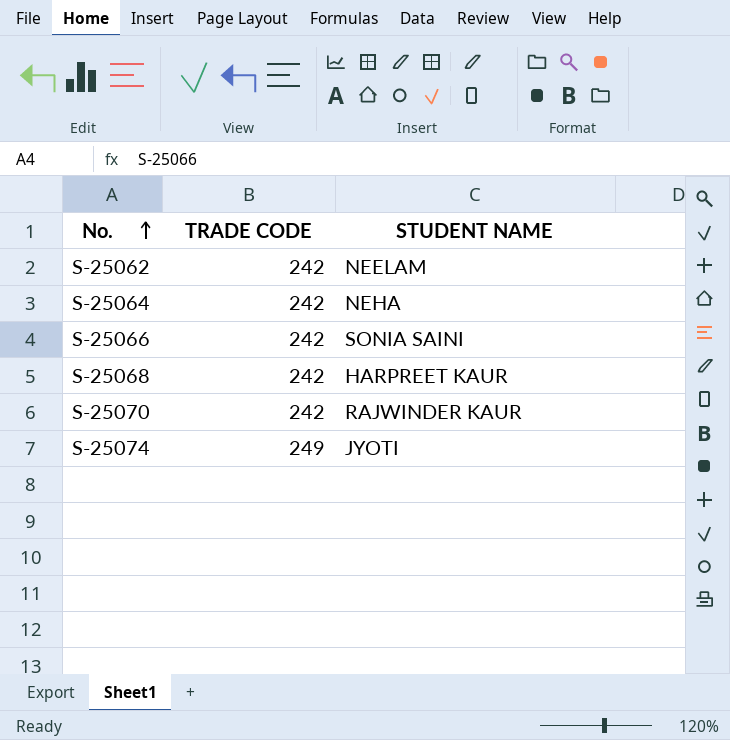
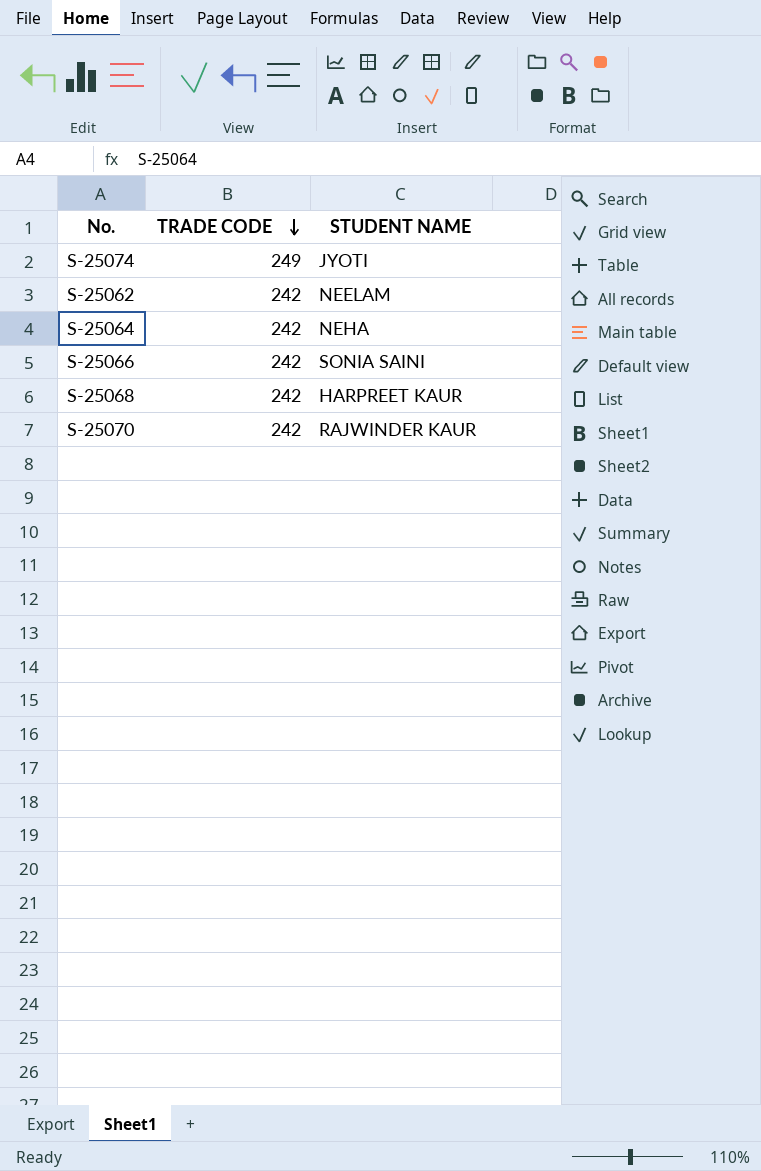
row order: No. ascending -> TRADE CODE descending

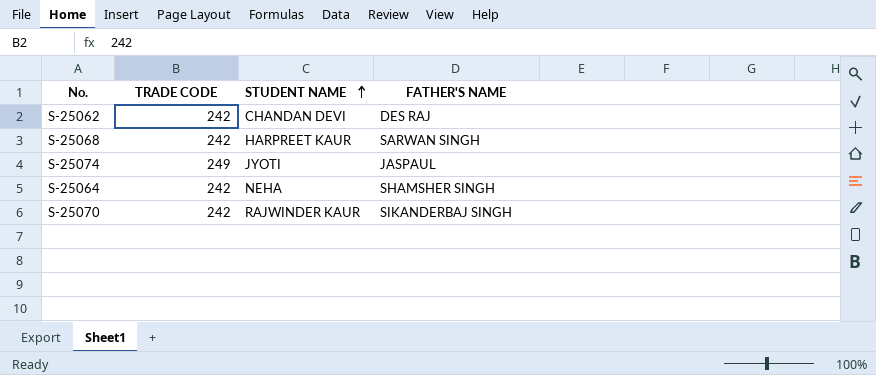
row order: TRADE CODE descending -> STUDENT NAME ascending
column FATHER'S NAME | position: none -> 4
row S-25066: 242 | SONIA SAINI -> none
S-25062 | STUDENT NAME: NEELAM -> CHANDAN DEVI

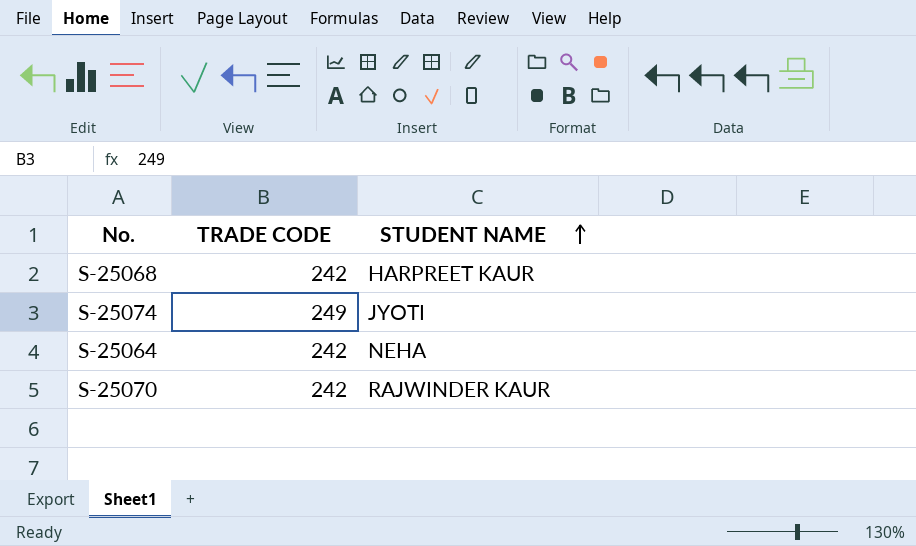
column FATHER'S NAME | position: 4 -> none
row S-25062: 242 | CHANDAN DEVI | DES RAJ -> none

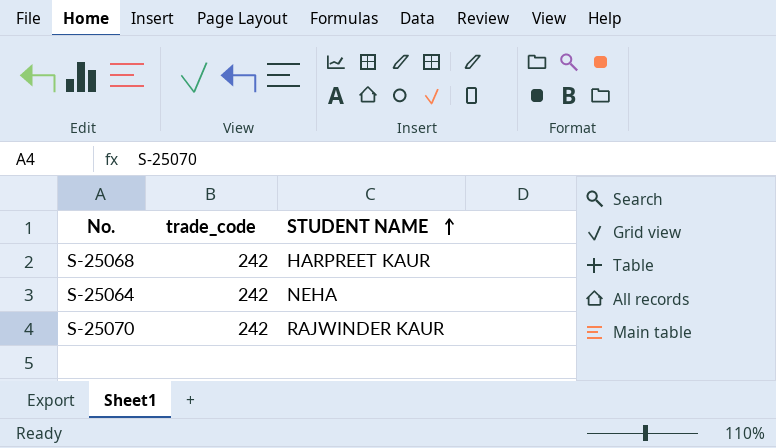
column name: TRADE CODE -> trade_code
row S-25074: 249 | JYOTI -> none

